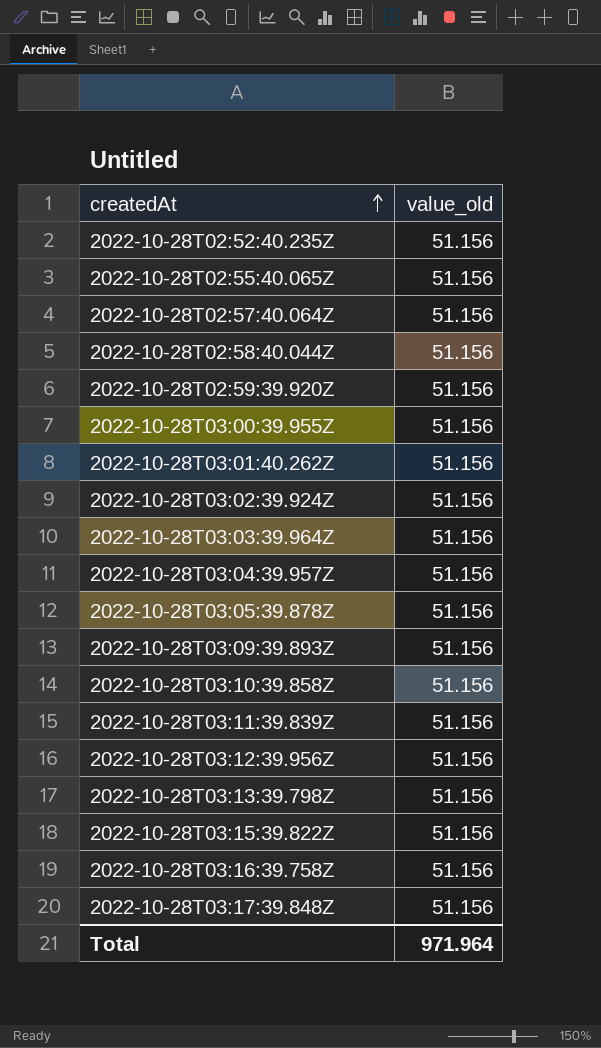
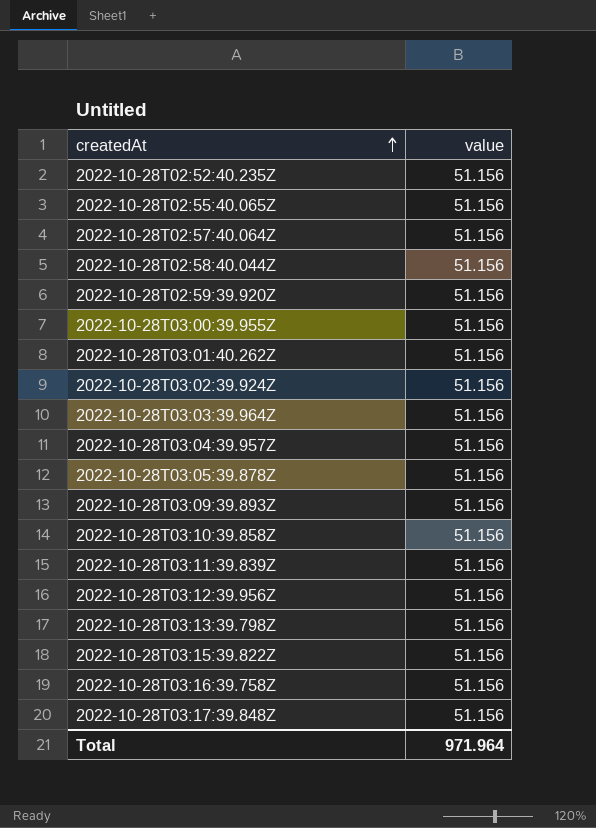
column name: value_old -> value

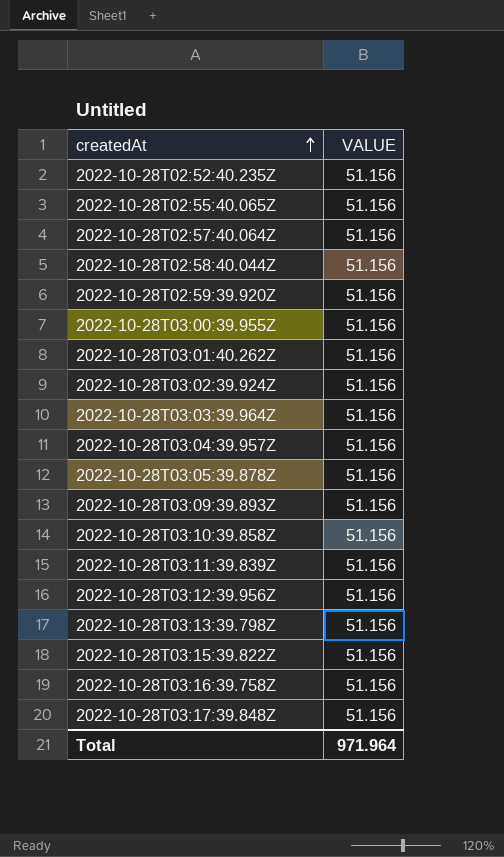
column name: value -> VALUE

